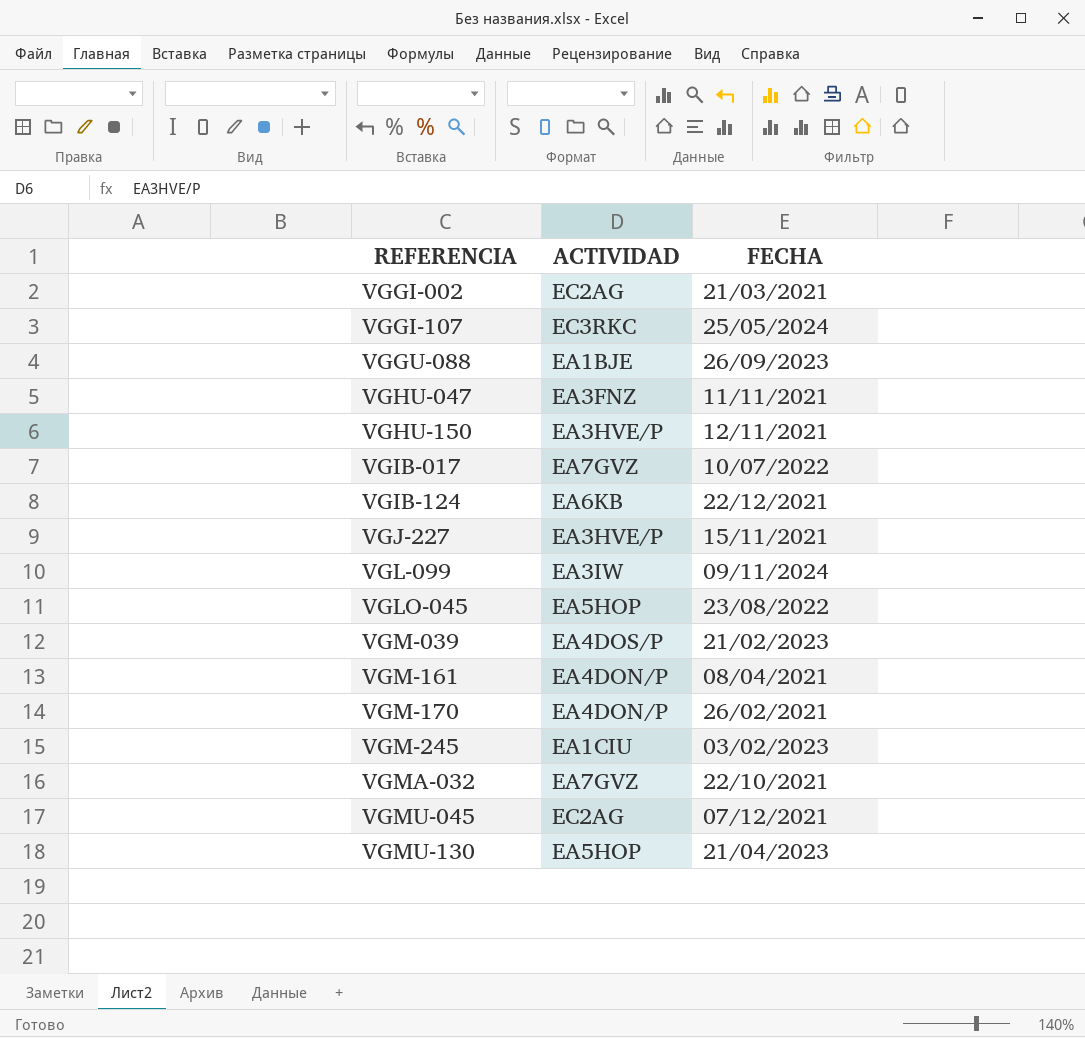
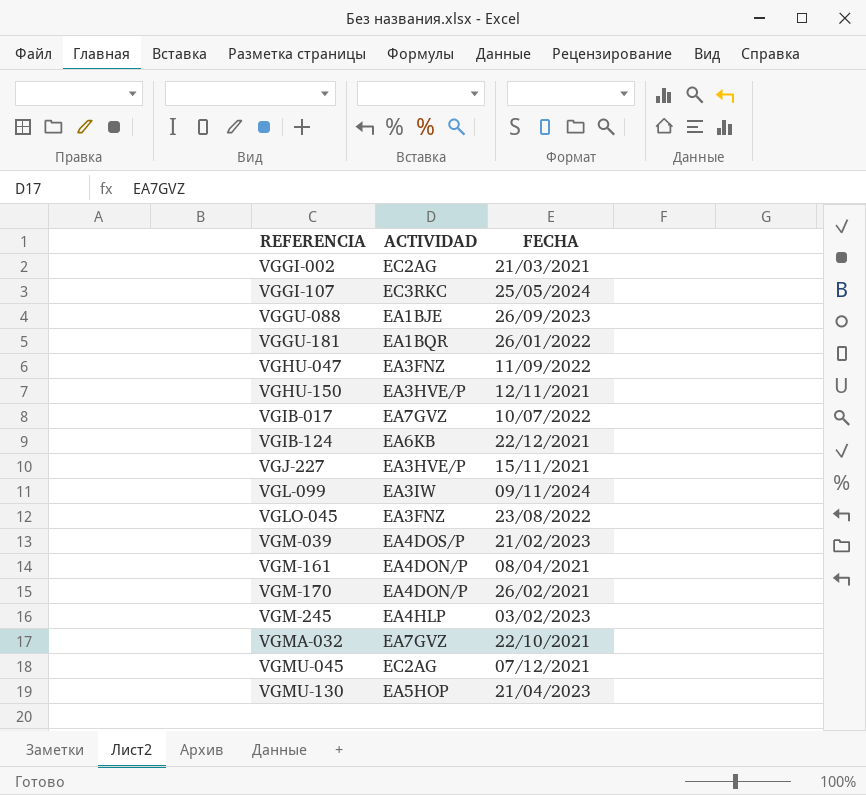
row VGGU-181: none -> EA1BQR | 26/01/2022
VGHU-047 | FECHA: 11/11/2021 -> 11/09/2022
VGLO-045 | ACTIVIDAD: EA5HOP -> EA3FNZ
VGM-245 | ACTIVIDAD: EA1CIU -> EA4HLP

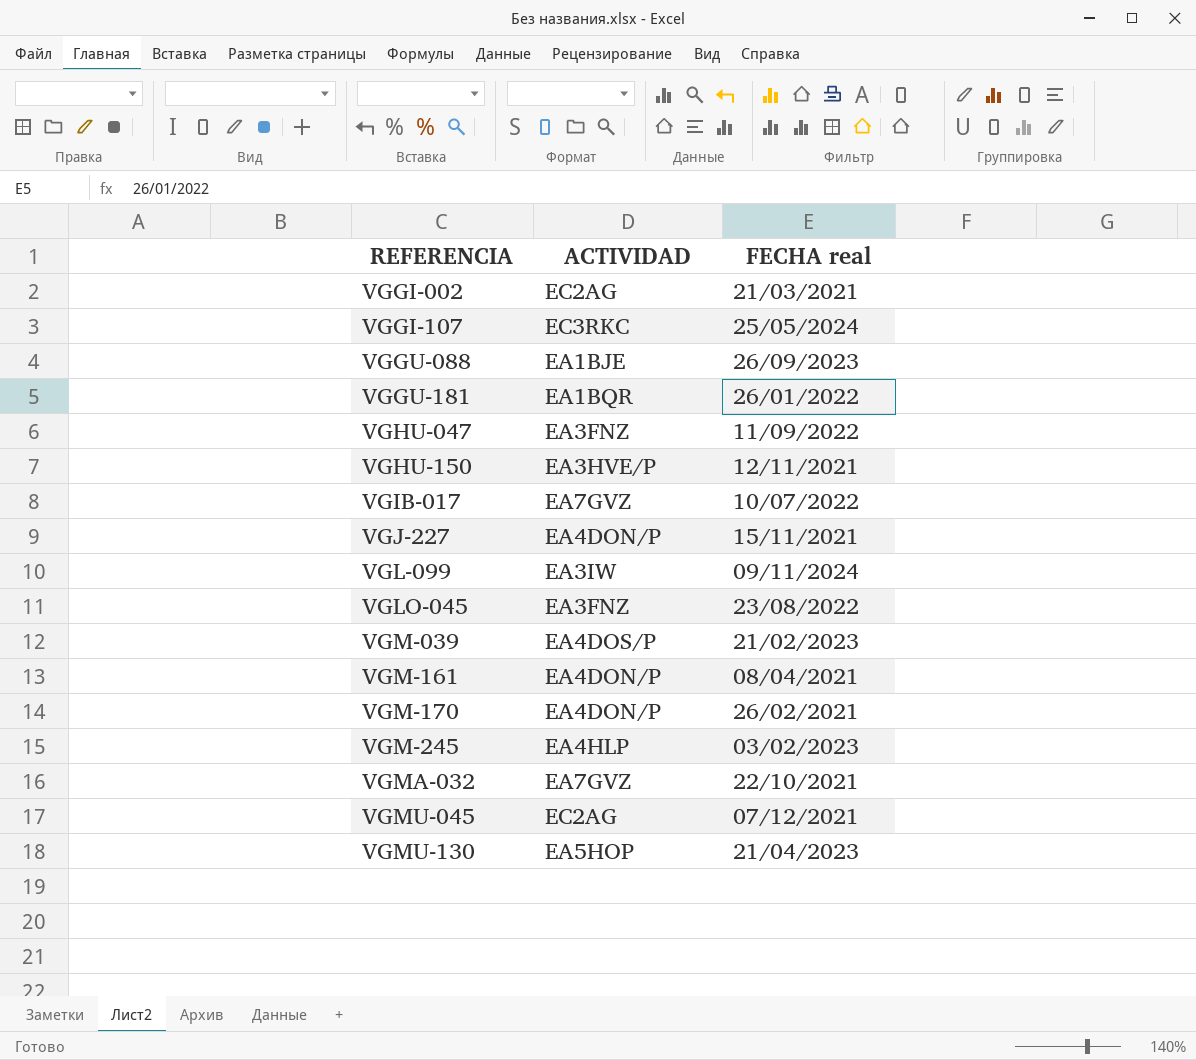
column name: FECHA -> FECHA real
row VGIB-124: EA6KB | 22/12/2021 -> none
VGJ-227 | ACTIVIDAD: EA3HVE/P -> EA4DON/P

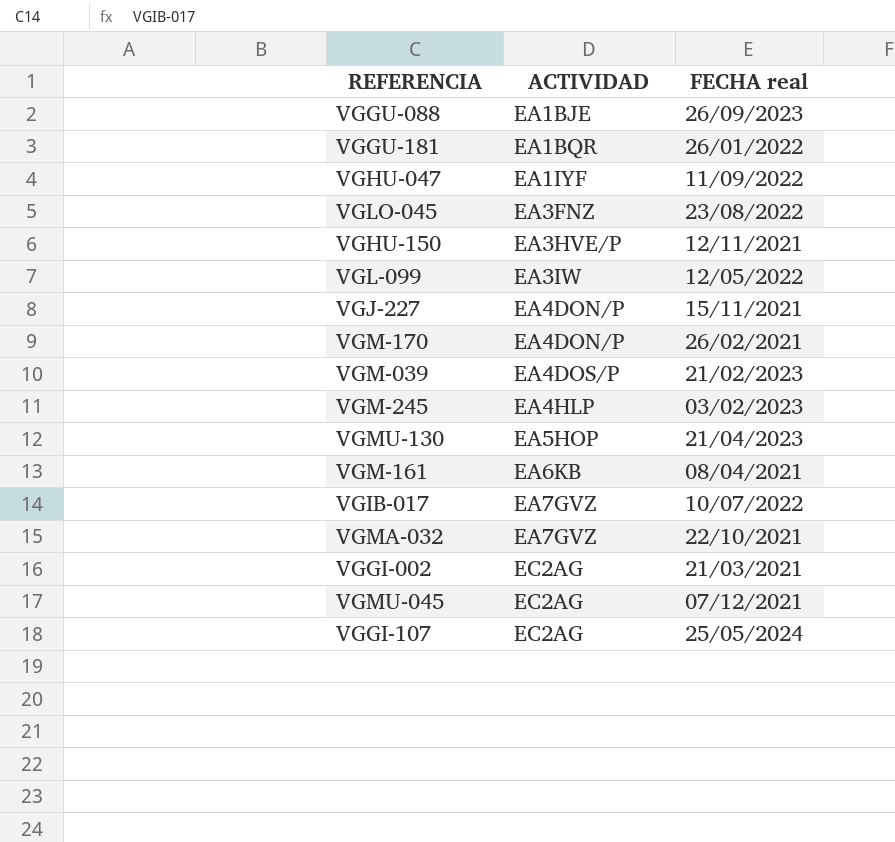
row order: REFERENCIA ascending -> ACTIVIDAD ascending
VGHU-047 | ACTIVIDAD: EA3FNZ -> EA1IYF
VGL-099 | FECHA real: 09/11/2024 -> 12/05/2022
VGM-161 | ACTIVIDAD: EA4DON/P -> EA6KB
VGGI-107 | ACTIVIDAD: EC3RKC -> EC2AG

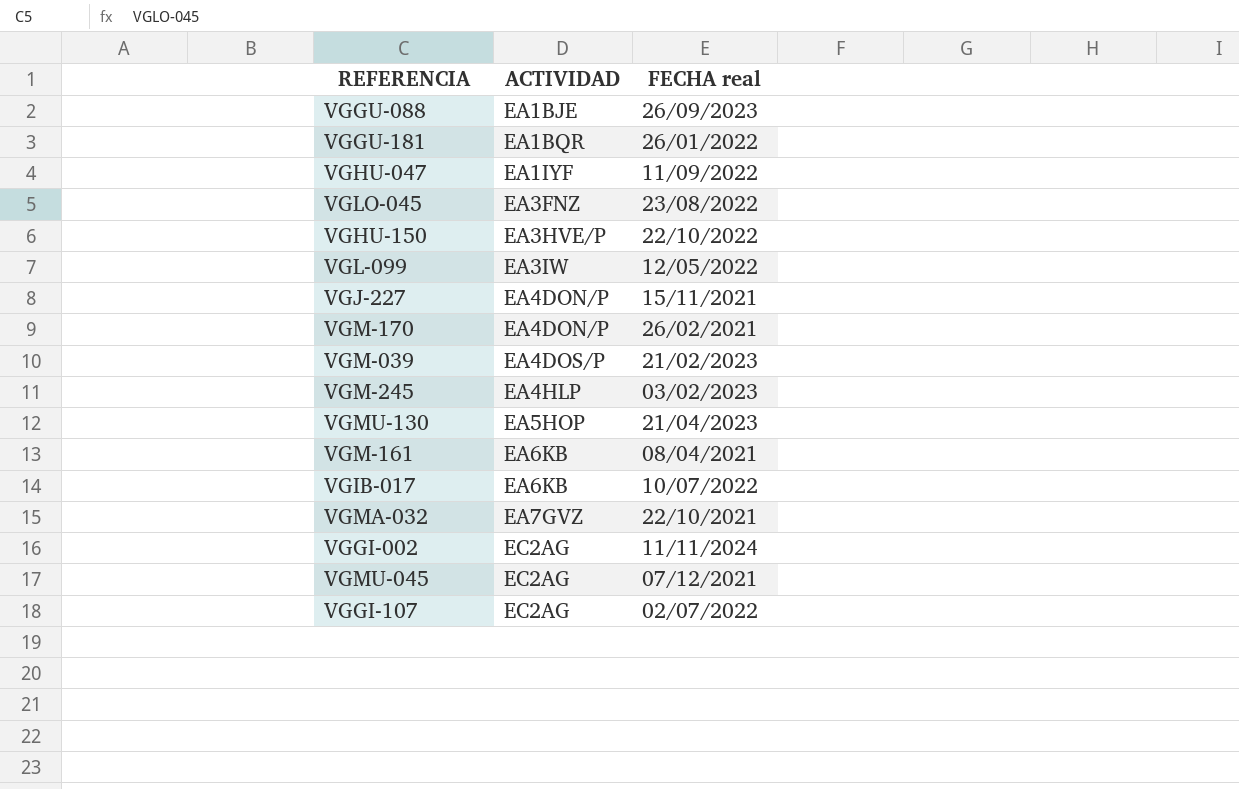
VGHU-150 | FECHA real: 12/11/2021 -> 22/10/2022
VGIB-017 | ACTIVIDAD: EA7GVZ -> EA6KB
VGGI-002 | FECHA real: 21/03/2021 -> 11/11/2024
VGGI-107 | FECHA real: 25/05/2024 -> 02/07/2022

